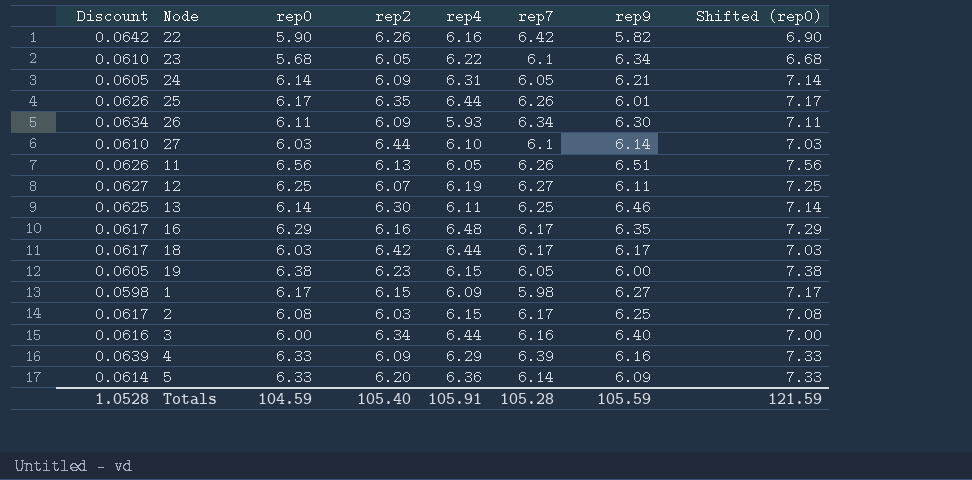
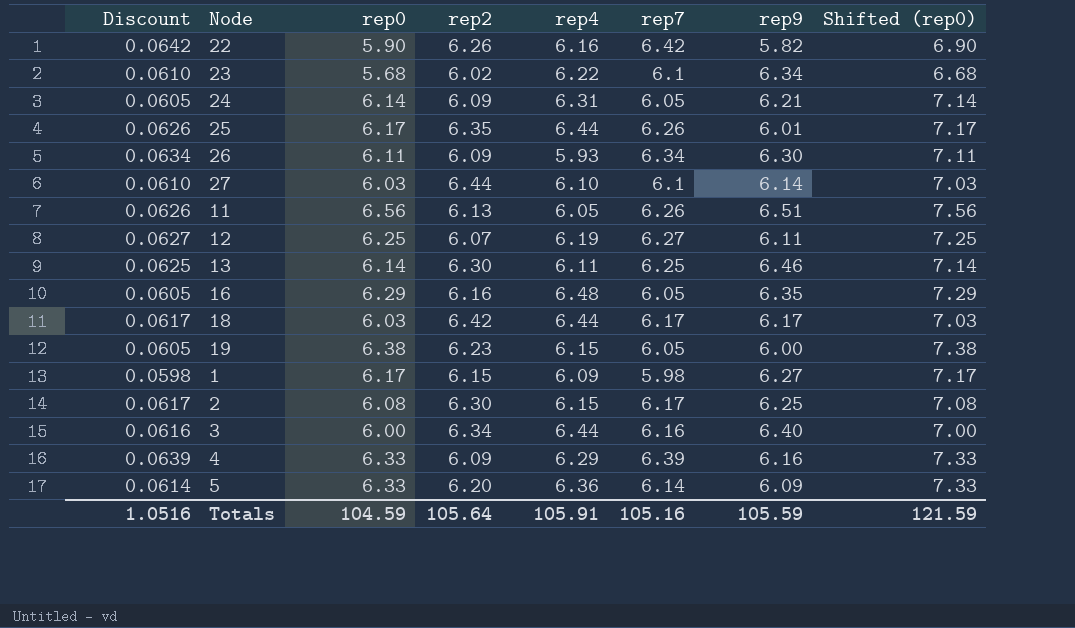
23 | rep2: 6.05 -> 6.02
16 | Discount: 0.0617 -> 0.0605
16 | rep7: 6.17 -> 6.05
2 | rep2: 6.03 -> 6.30
Totals | Discount: 1.0528 -> 1.0516
Totals | rep2: 105.40 -> 105.64
Totals | rep7: 105.28 -> 105.16

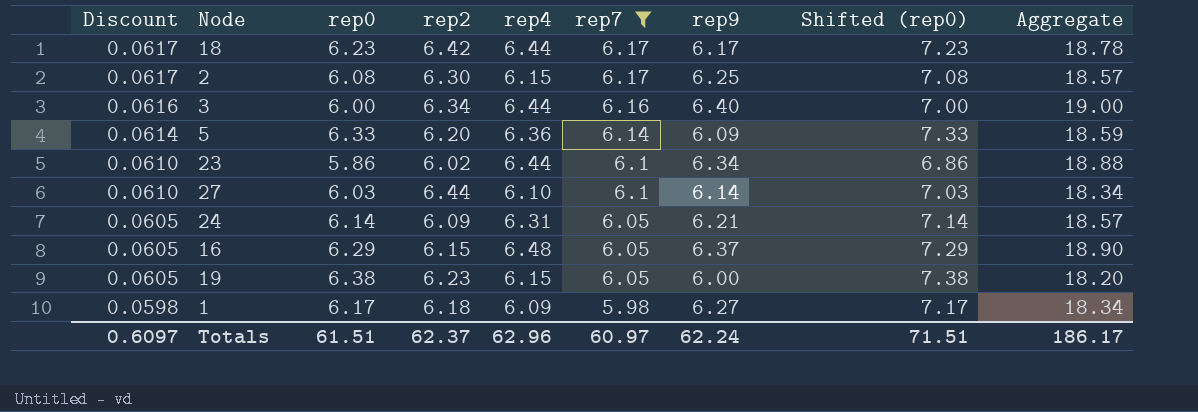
filter: none -> rep7 <= 6.17
row order: none -> Discount descending
column Aggregate | formula: none -> [rep4] + [rep7] + [rep9]
18 | rep0: 6.03 -> 6.23
18 | Shifted (rep0): 7.03 -> 7.23
23 | rep0: 5.68 -> 5.86
23 | rep4: 6.22 -> 6.44
23 | Shifted (rep0): 6.68 -> 6.86
16 | rep2: 6.16 -> 6.15
16 | rep9: 6.35 -> 6.37
1 | rep2: 6.15 -> 6.18
Totals | Discount: 1.0516 -> 0.6097
Totals | rep0: 104.59 -> 61.51
Totals | rep2: 105.64 -> 62.37
Totals | rep4: 105.91 -> 62.96
Totals | rep7: 105.16 -> 60.97
Totals | rep9: 105.59 -> 62.24
Totals | Shifted (rep0): 121.59 -> 71.51

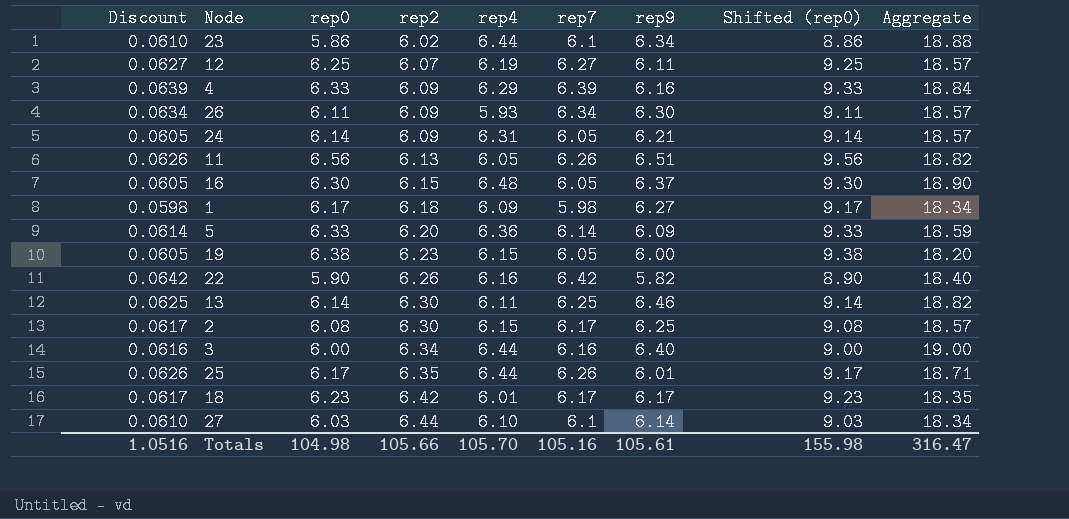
filter: rep7 <= 6.17 -> none
row order: Discount descending -> rep2 ascending
column Shifted (rep0) | formula: [rep0] + 1 -> [rep0] + 3
16 | rep0: 6.29 -> 6.30
18 | rep4: 6.44 -> 6.01
18 | Aggregate: 18.78 -> 18.35
Totals | Discount: 0.6097 -> 1.0516
Totals | rep0: 61.51 -> 104.98
Totals | rep2: 62.37 -> 105.66
Totals | rep4: 62.96 -> 105.70
Totals | rep7: 60.97 -> 105.16
Totals | rep9: 62.24 -> 105.61
Totals | Shifted (rep0): 71.51 -> 155.98
Totals | Aggregate: 186.17 -> 316.47

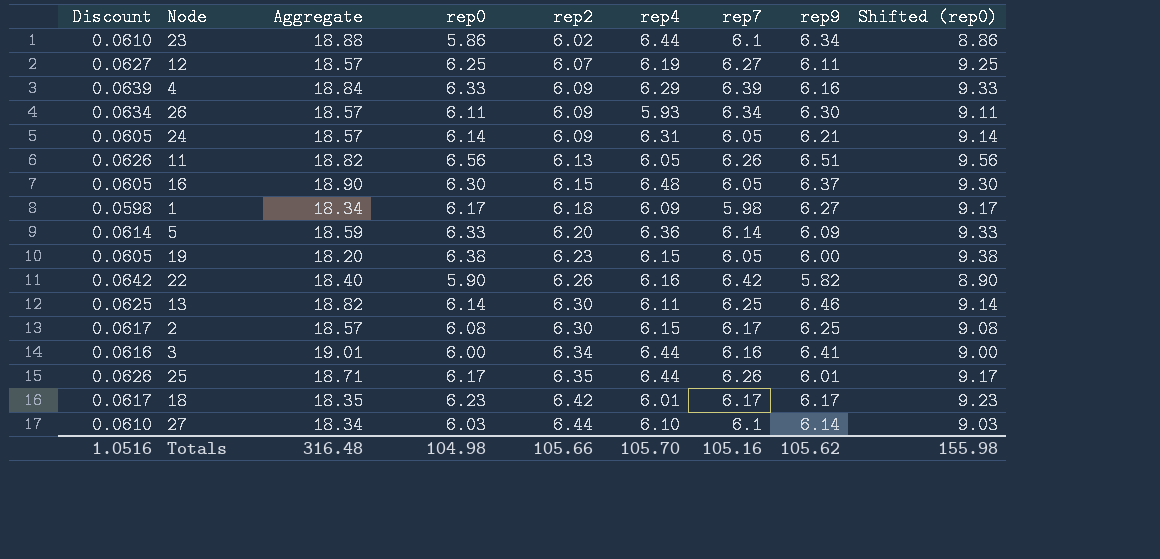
column Aggregate | position: 9 -> 3
3 | Aggregate: 19.00 -> 19.01
3 | rep9: 6.40 -> 6.41
Totals | Aggregate: 316.47 -> 316.48
Totals | rep9: 105.61 -> 105.62

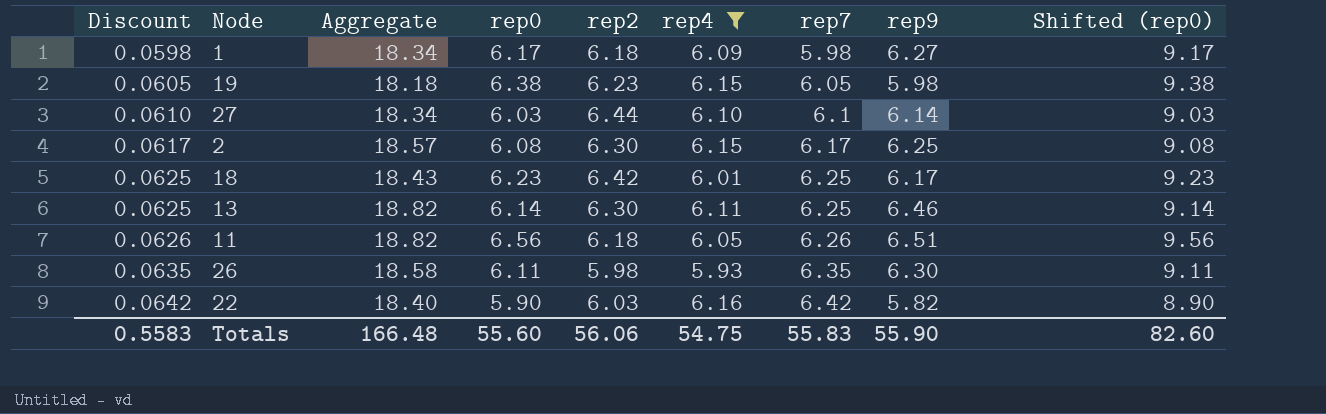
filter: none -> rep4 <= 6.16
row order: rep2 ascending -> Discount ascending
19 | Aggregate: 18.20 -> 18.18
19 | rep9: 6.00 -> 5.98
18 | Discount: 0.0617 -> 0.0625
18 | Aggregate: 18.35 -> 18.43
18 | rep7: 6.17 -> 6.25
11 | rep2: 6.13 -> 6.18
26 | Discount: 0.0634 -> 0.0635
26 | Aggregate: 18.57 -> 18.58
26 | rep2: 6.09 -> 5.98
26 | rep7: 6.34 -> 6.35
22 | rep2: 6.26 -> 6.03
Totals | Discount: 1.0516 -> 0.5583
Totals | Aggregate: 316.48 -> 166.48
Totals | rep0: 104.98 -> 55.60
Totals | rep2: 105.66 -> 56.06
Totals | rep4: 105.70 -> 54.75
Totals | rep7: 105.16 -> 55.83
Totals | rep9: 105.62 -> 55.90
Totals | Shifted (rep0): 155.98 -> 82.60

